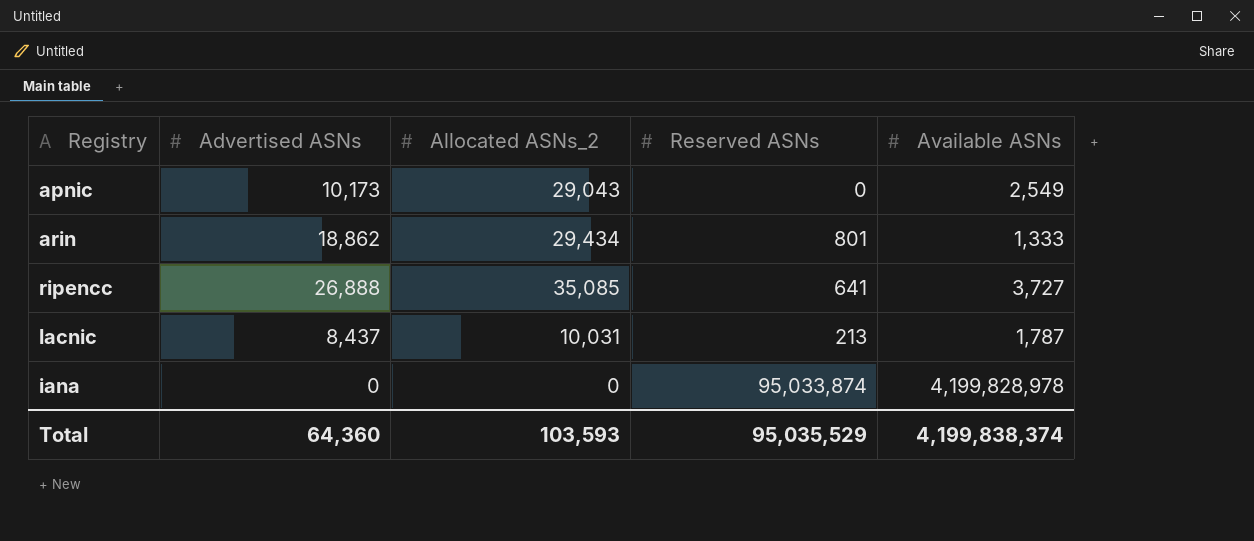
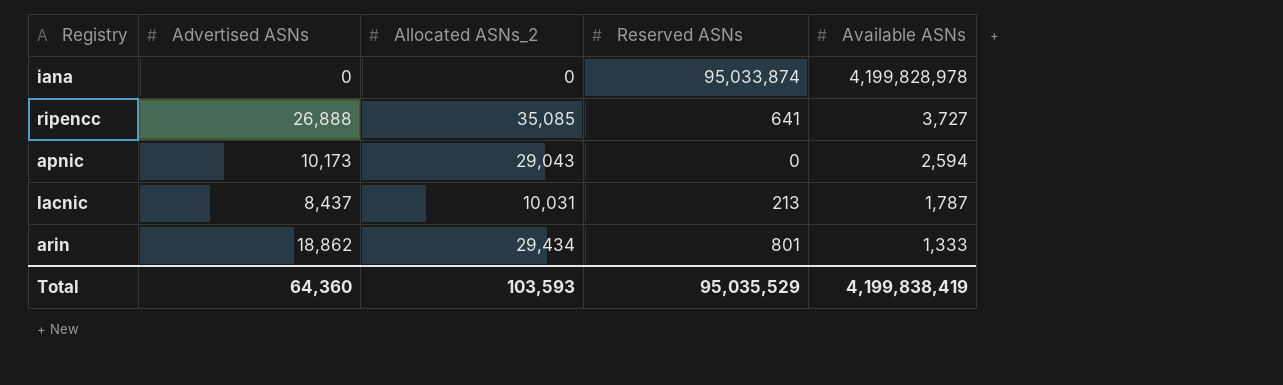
row order: none -> Available ASNs descending
apnic | Available ASNs: 2,549 -> 2,594
Total | Available ASNs: 4,199,838,374 -> 4,199,838,419

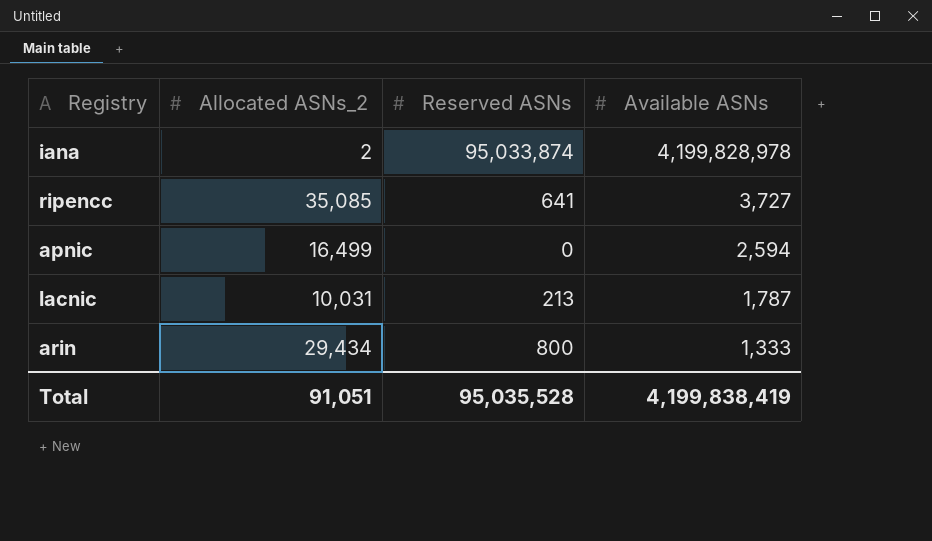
column Advertised ASNs | position: 2 -> none
iana | Allocated ASNs_2: 0 -> 2
apnic | Allocated ASNs_2: 29,043 -> 16,499
arin | Reserved ASNs: 801 -> 800
Total | Allocated ASNs_2: 103,593 -> 91,051
Total | Reserved ASNs: 95,035,529 -> 95,035,528

